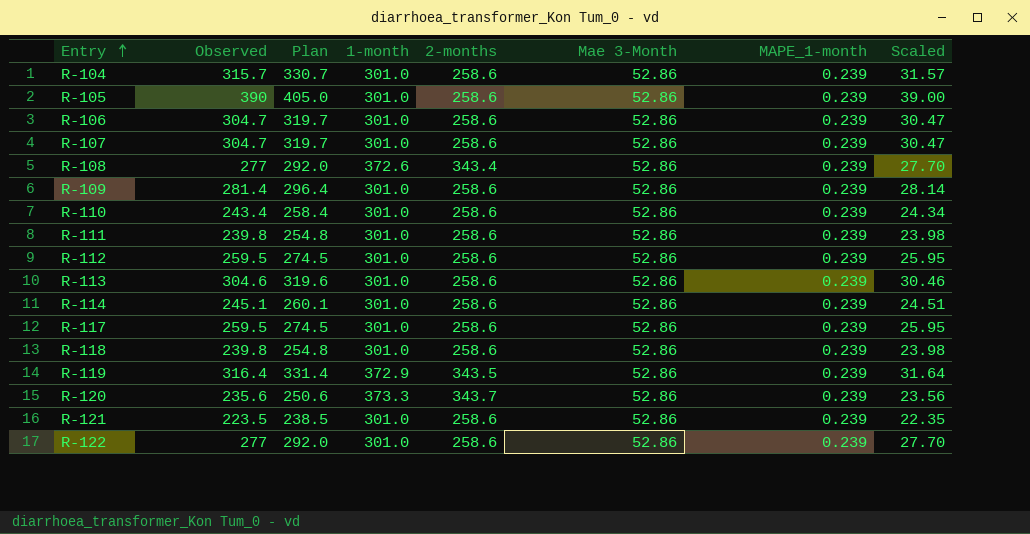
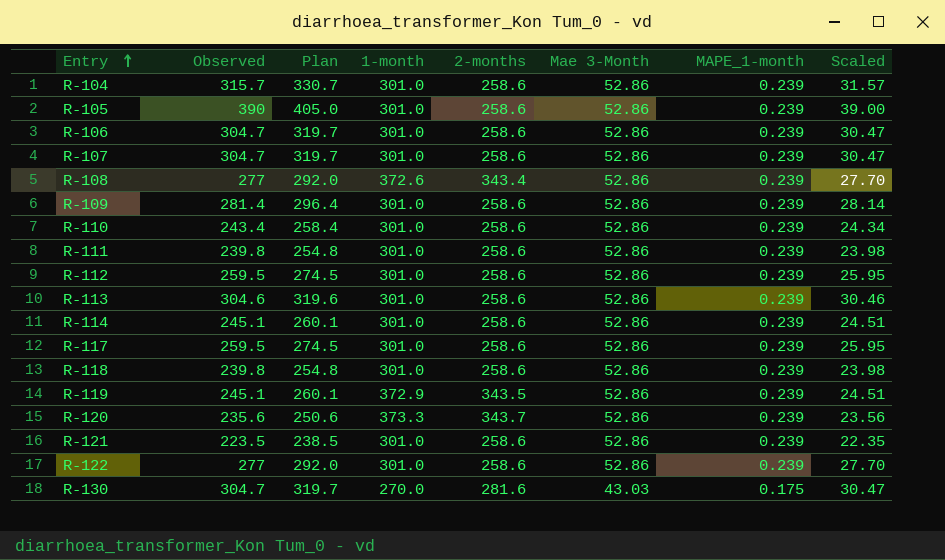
R-119 | Observed: 316.4 -> 245.1
R-119 | Plan: 331.4 -> 260.1
R-119 | Scaled: 31.64 -> 24.51
row R-130: none -> 304.7 | 319.7 | 270.0 | 281.6 | 43.03 | 0.175 | 30.47

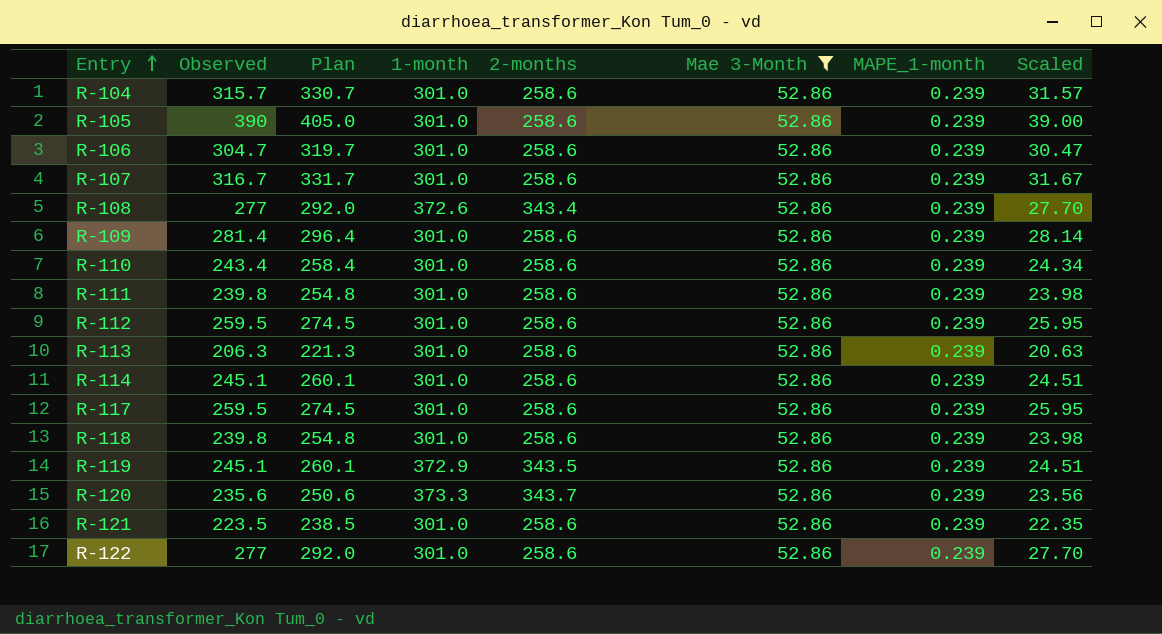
filter: none -> Mae 3-Month = 52.86
R-107 | Observed: 304.7 -> 316.7
R-107 | Plan: 319.7 -> 331.7
R-107 | Scaled: 30.47 -> 31.67
R-113 | Observed: 304.6 -> 206.3
R-113 | Plan: 319.6 -> 221.3
R-113 | Scaled: 30.46 -> 20.63

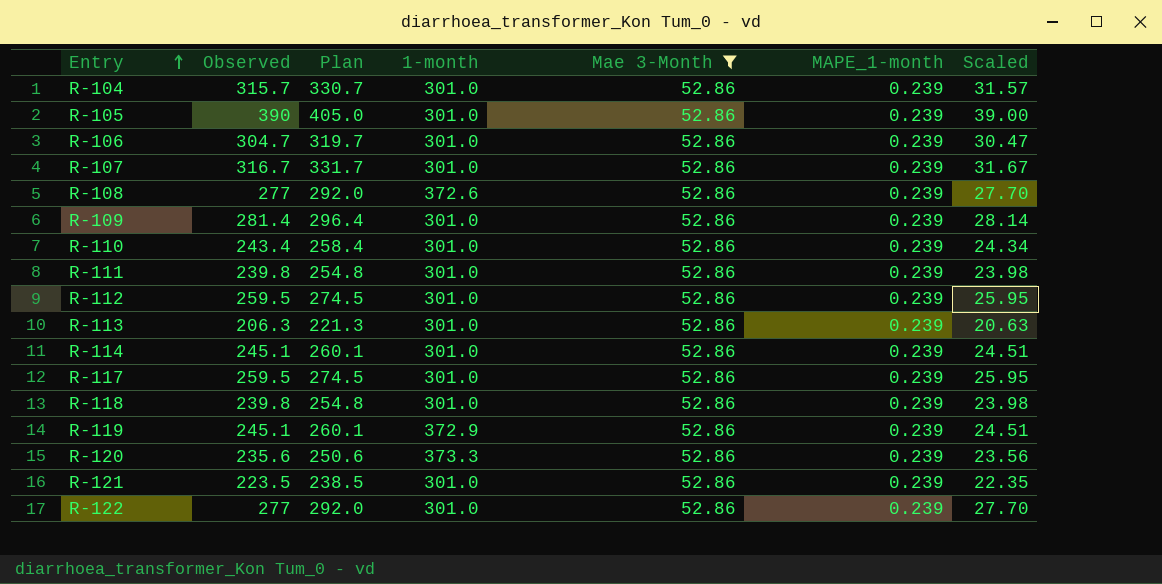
column 2-months | position: 5 -> none

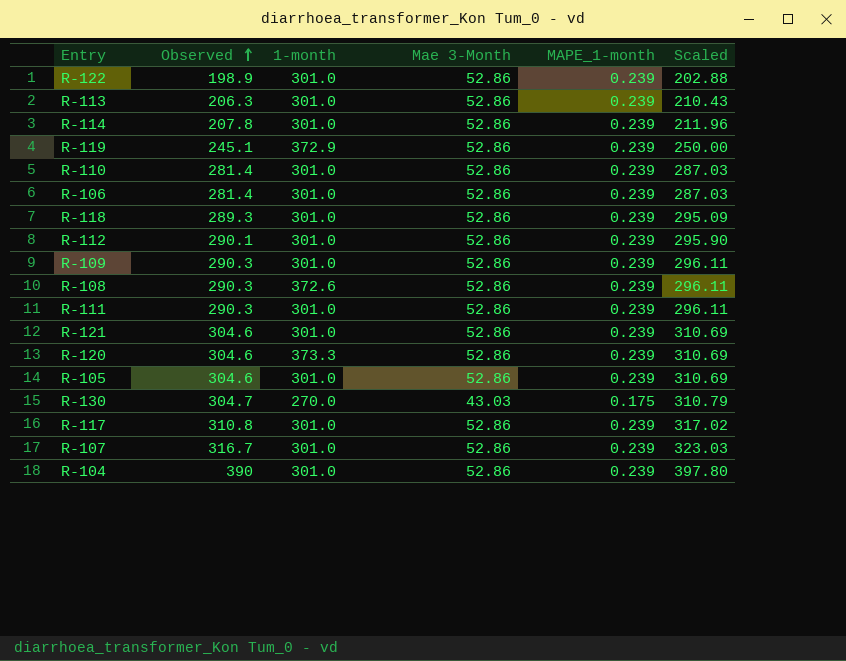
filter: Mae 3-Month = 52.86 -> none
row order: Entry ascending -> Observed ascending
column Plan | formula: [Observed] + 15 -> none
column Scaled | formula: [Observed] * 0.1 -> [Observed] * 1.02
R-122 | Observed: 277 -> 198.9
R-114 | Observed: 245.1 -> 207.8
R-110 | Observed: 243.4 -> 281.4
R-106 | Observed: 304.7 -> 281.4
R-118 | Observed: 239.8 -> 289.3
R-112 | Observed: 259.5 -> 290.1
R-109 | Observed: 281.4 -> 290.3
R-108 | Observed: 277 -> 290.3
R-111 | Observed: 239.8 -> 290.3
R-121 | Observed: 223.5 -> 304.6
R-120 | Observed: 235.6 -> 304.6
R-105 | Observed: 390 -> 304.6
R-117 | Observed: 259.5 -> 310.8
R-104 | Observed: 315.7 -> 390

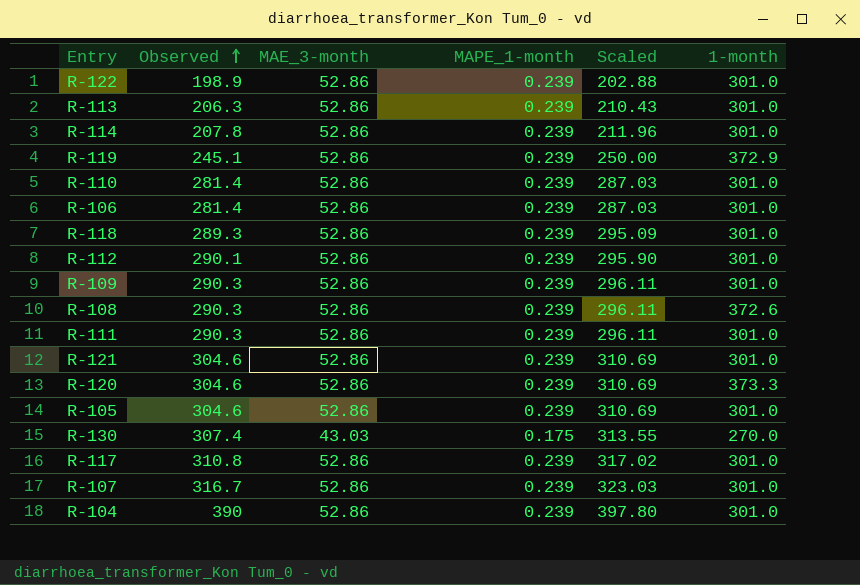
column name: Mae 3-Month -> MAE_3-month
column 1-month | position: 3 -> 6
R-130 | Observed: 304.7 -> 307.4
R-130 | Scaled: 310.79 -> 313.55

